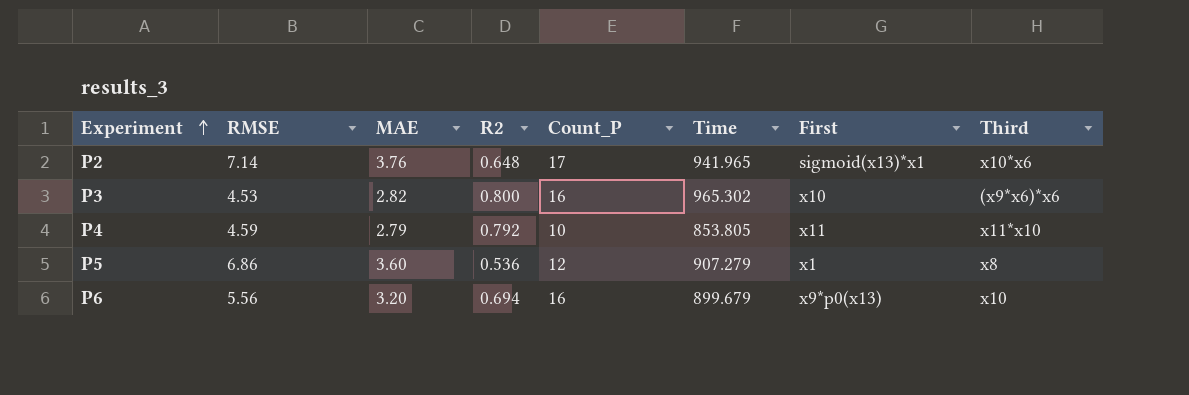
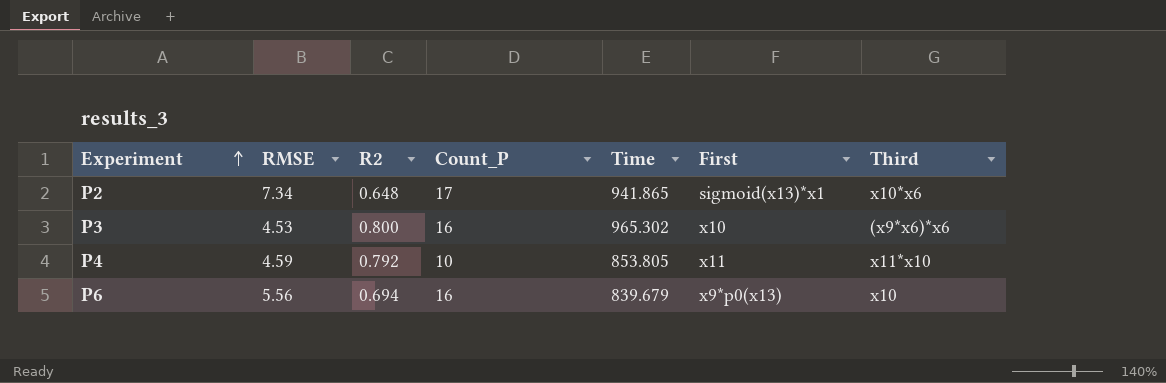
column MAE | position: 3 -> none
row P5: 6.86 | 3.60 | 0.536 | 12 | 907.279 | x1 | x8 -> none
P2 | RMSE: 7.14 -> 7.34
P2 | Time: 941.965 -> 941.865
P6 | Time: 899.679 -> 839.679

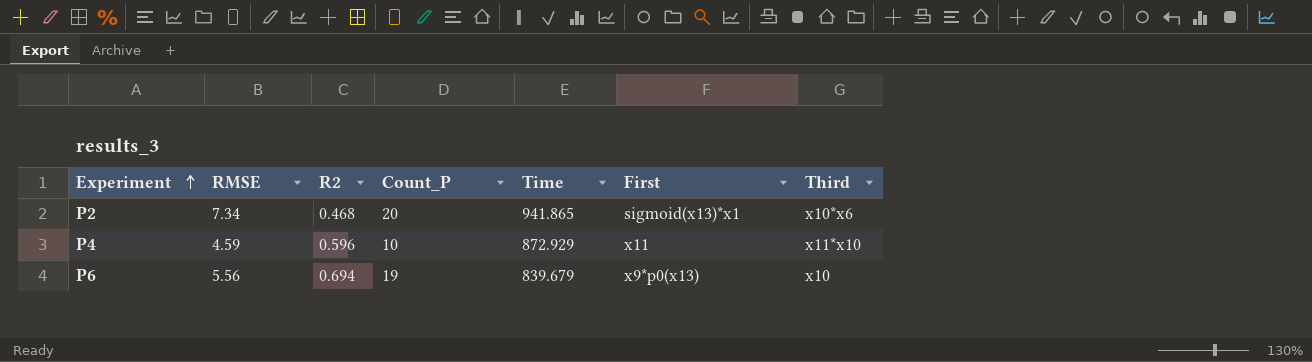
row P3: 4.53 | 0.800 | 16 | 965.302 | x10 | (x9*x6)*x6 -> none
P2 | R2: 0.648 -> 0.468
P2 | Count_P: 17 -> 20
P4 | R2: 0.792 -> 0.596
P4 | Time: 853.805 -> 872.929
P6 | Count_P: 16 -> 19

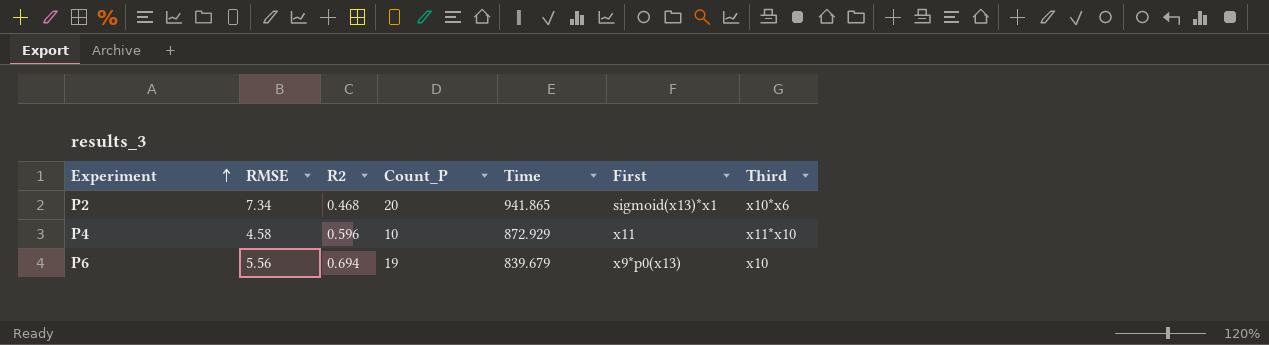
P4 | RMSE: 4.59 -> 4.58

